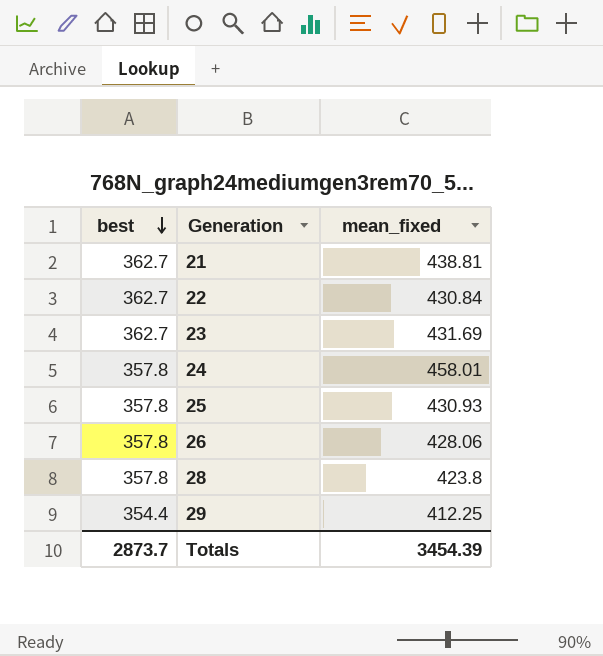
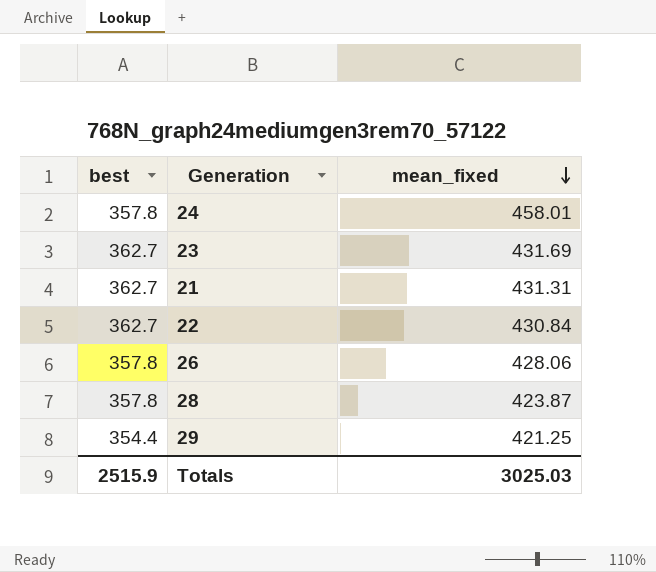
row order: best descending -> mean_fixed descending
row 25: 357.8 | 430.93 -> none
21 | mean_fixed: 438.81 -> 431.31
28 | mean_fixed: 423.8 -> 423.87
29 | mean_fixed: 412.25 -> 421.25
Totals | best: 2873.7 -> 2515.9
Totals | mean_fixed: 3454.39 -> 3025.03

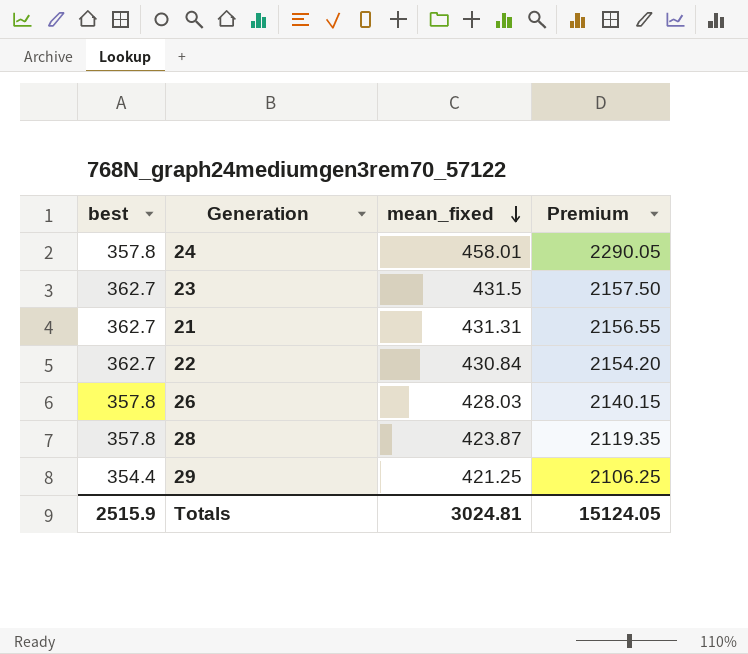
column Premium | formula: none -> [mean_fixed] * 5
23 | mean_fixed: 431.69 -> 431.5
26 | mean_fixed: 428.06 -> 428.03
Totals | mean_fixed: 3025.03 -> 3024.81

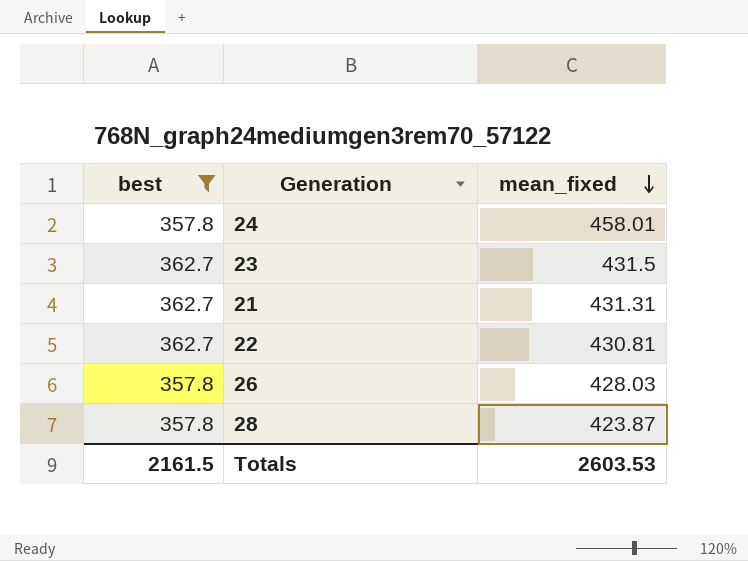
filter: none -> best != 354.4
column Premium | formula: [mean_fixed] * 5 -> none
22 | mean_fixed: 430.84 -> 430.81
Totals | best: 2515.9 -> 2161.5
Totals | mean_fixed: 3024.81 -> 2603.53

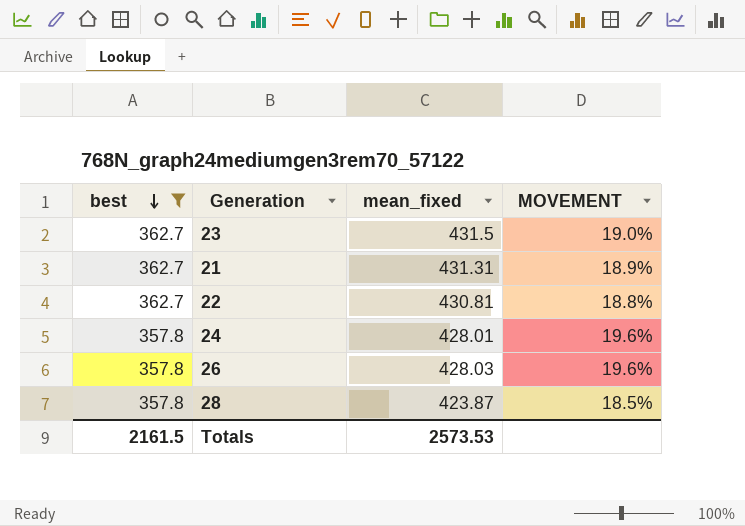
row order: mean_fixed descending -> best descending
column MOVEMENT | formula: none -> ([mean_fixed] - [best]) / [best]
24 | mean_fixed: 458.01 -> 428.01
Totals | mean_fixed: 2603.53 -> 2573.53

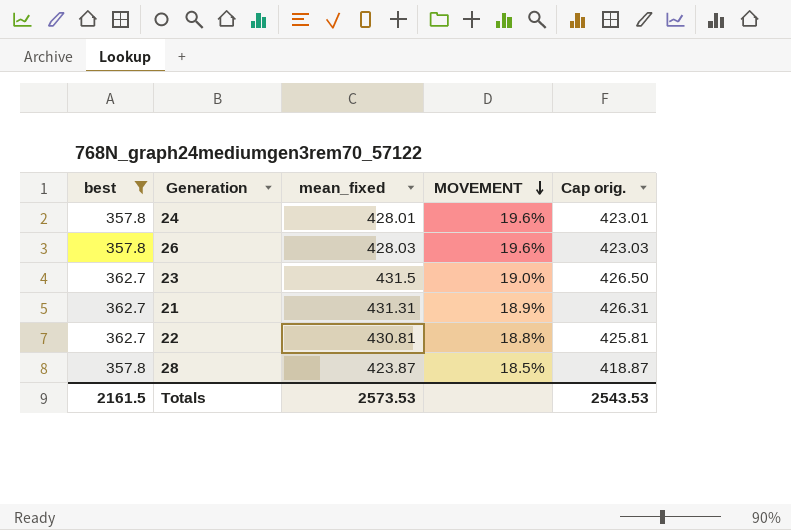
row order: best descending -> MOVEMENT descending
column Cap orig. | formula: none -> [mean_fixed] - 5

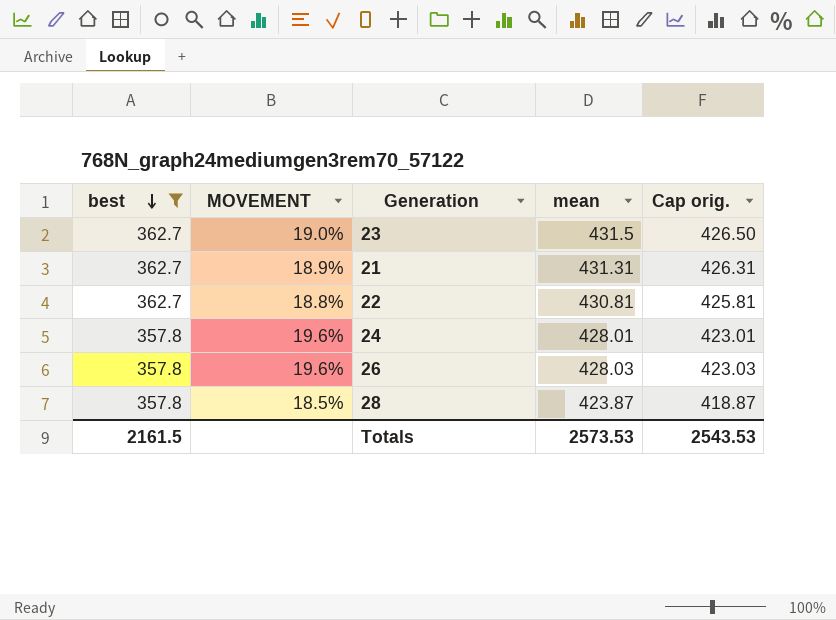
row order: MOVEMENT descending -> best descending
column MOVEMENT | position: 4 -> 2
column name: mean_fixed -> mean

